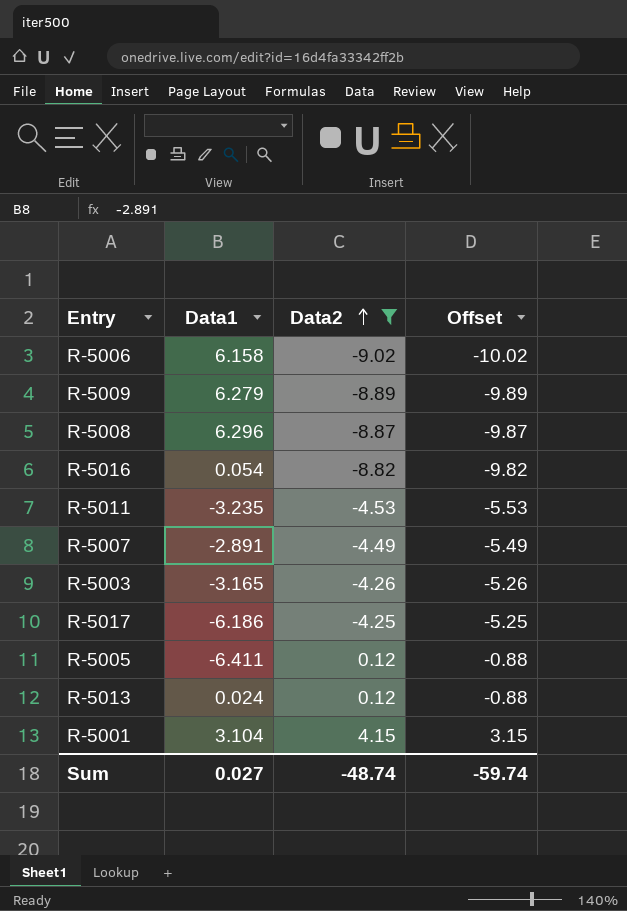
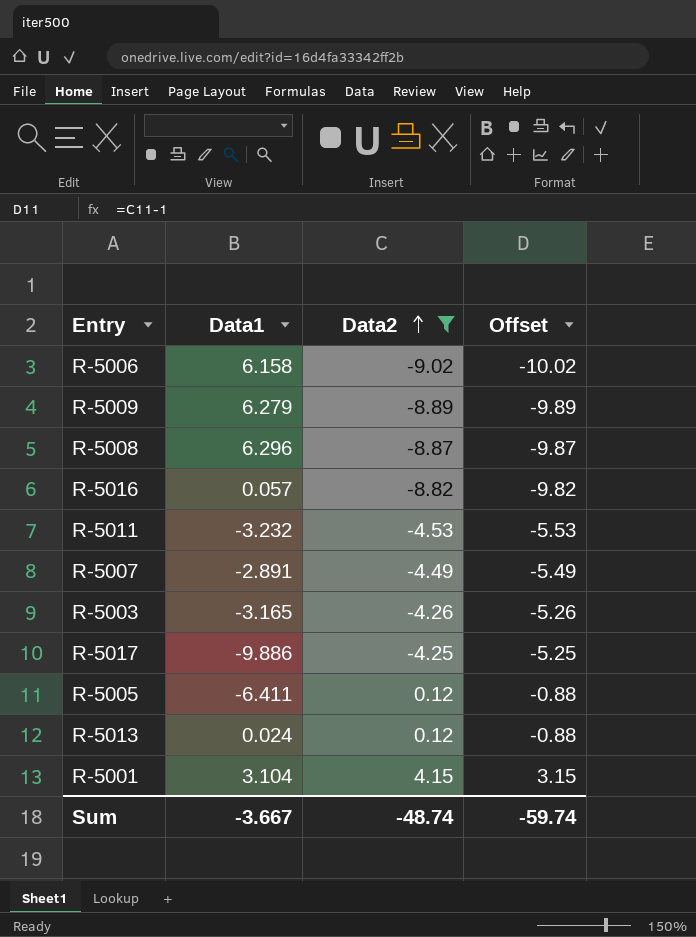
R-5016 | Data1: 0.054 -> 0.057
R-5011 | Data1: -3.235 -> -3.232
R-5017 | Data1: -6.186 -> -9.886
Sum | Data1: 0.027 -> -3.667

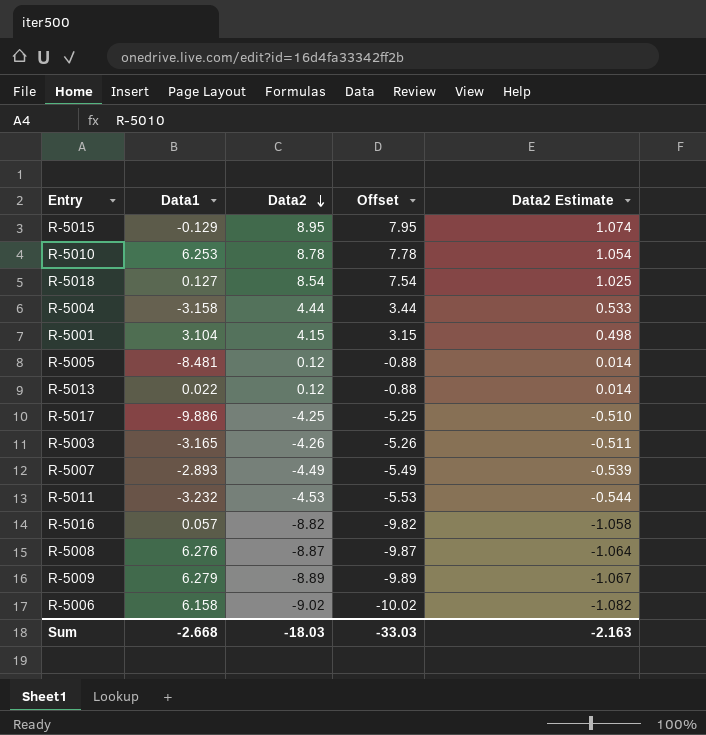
filter: Data2 <= 4.15 -> none
row order: Data2 ascending -> Data2 descending
column Data2 Estimate | formula: none -> [Data2] * 0.12
R-5005 | Data1: -6.411 -> -8.481
R-5013 | Data1: 0.024 -> 0.022
R-5007 | Data1: -2.891 -> -2.893
R-5008 | Data1: 6.296 -> 6.276
Sum | Data1: -3.667 -> -2.668
Sum | Data2: -48.74 -> -18.03
Sum | Offset: -59.74 -> -33.03

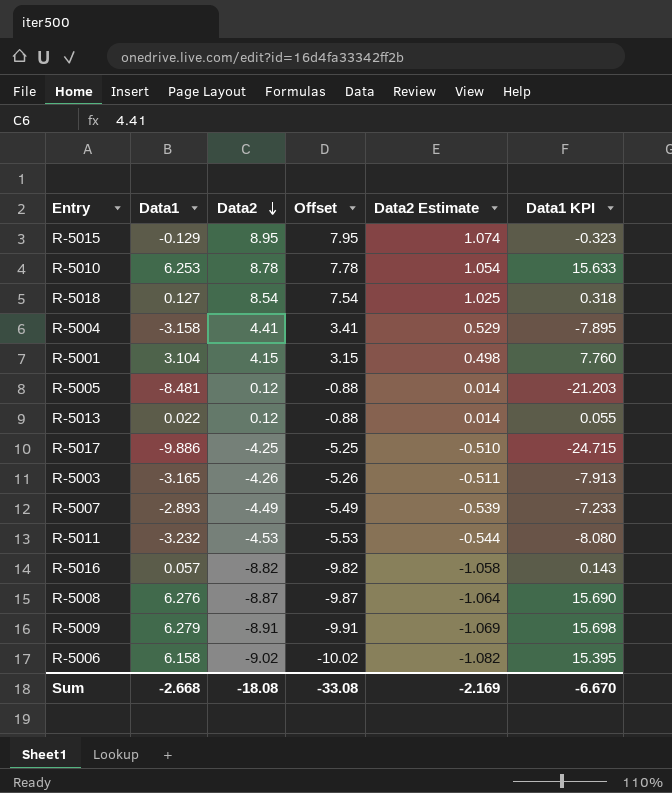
column Data1 KPI | formula: none -> [Data1] * 2.5
R-5004 | Data2: 4.44 -> 4.41
R-5004 | Offset: 3.44 -> 3.41
R-5004 | Data2 Estimate: 0.533 -> 0.529
R-5009 | Data2: -8.89 -> -8.91
R-5009 | Offset: -9.89 -> -9.91
R-5009 | Data2 Estimate: -1.067 -> -1.069
Sum | Data2: -18.03 -> -18.08
Sum | Offset: -33.03 -> -33.08
Sum | Data2 Estimate: -2.163 -> -2.169

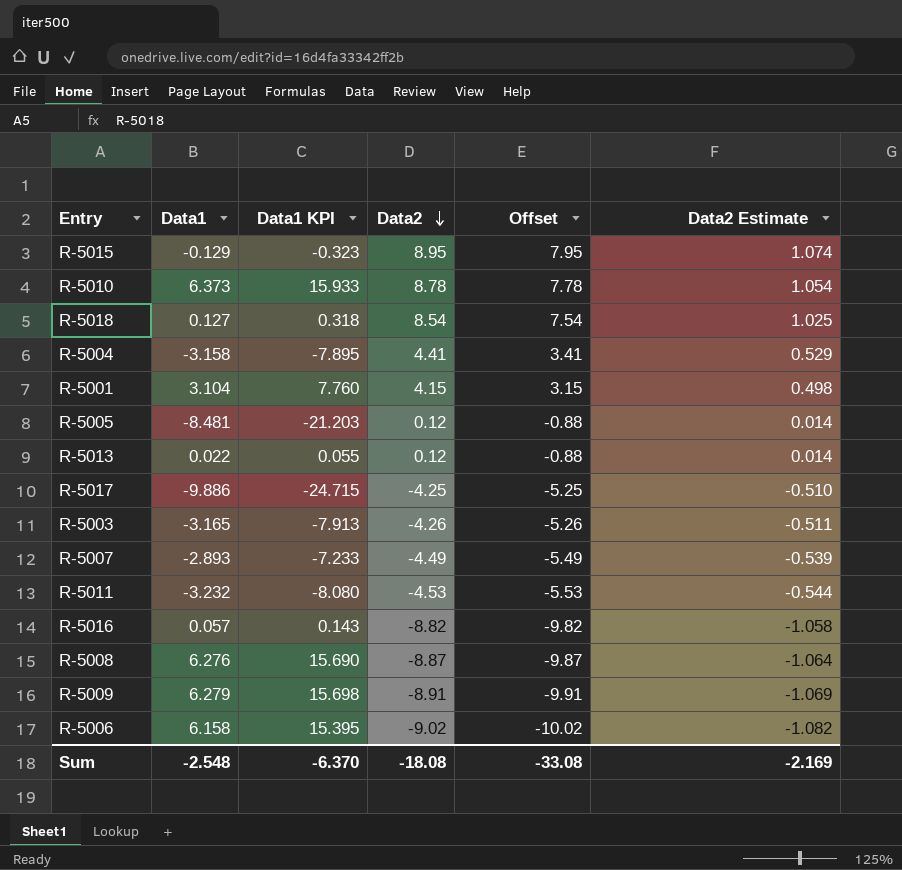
column Data1 KPI | position: 6 -> 3
R-5010 | Data1: 6.253 -> 6.373
R-5010 | Data1 KPI: 15.633 -> 15.933
Sum | Data1: -2.668 -> -2.548
Sum | Data1 KPI: -6.670 -> -6.370

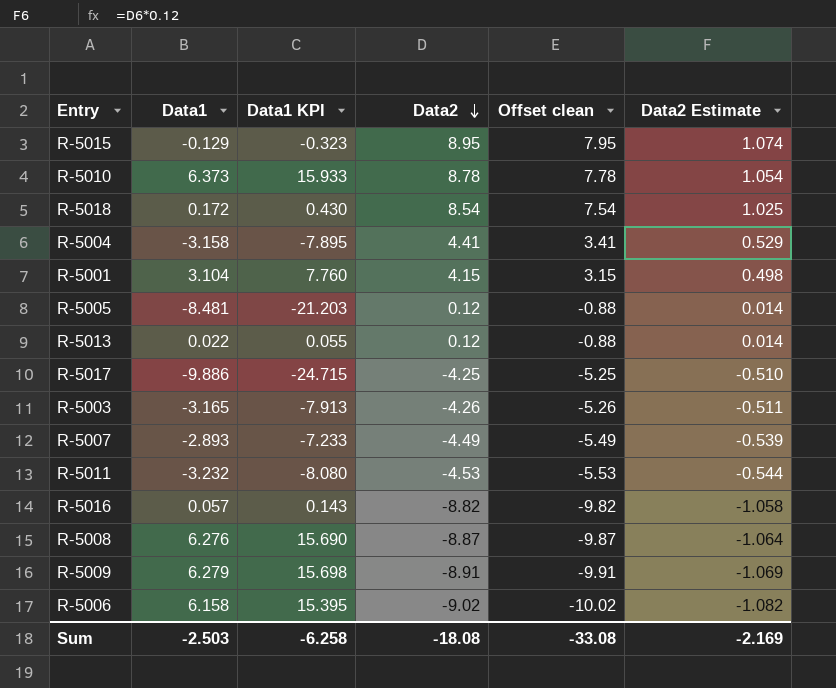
column name: Offset -> Offset clean
R-5018 | Data1: 0.127 -> 0.172
R-5018 | Data1 KPI: 0.318 -> 0.430
Sum | Data1: -2.548 -> -2.503
Sum | Data1 KPI: -6.370 -> -6.258

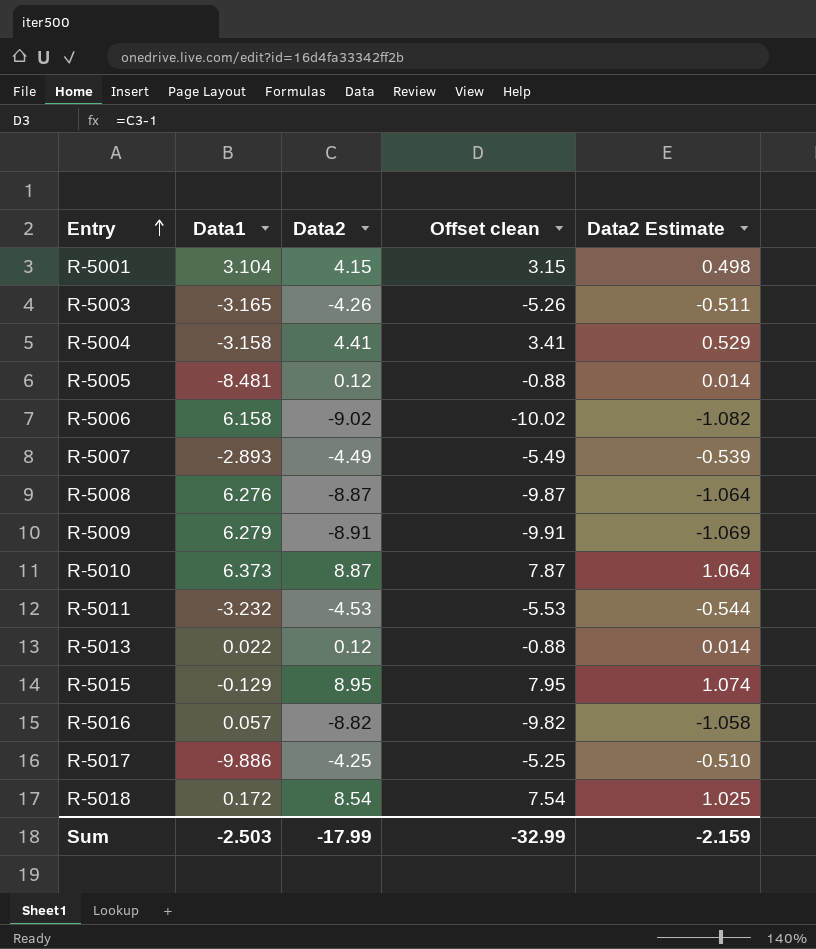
row order: Data2 descending -> Entry ascending
column Data1 KPI | formula: [Data1] * 2.5 -> none
R-5010 | Data2: 8.78 -> 8.87
R-5010 | Offset clean: 7.78 -> 7.87
R-5010 | Data2 Estimate: 1.054 -> 1.064
Sum | Data2: -18.08 -> -17.99
Sum | Offset clean: -33.08 -> -32.99
Sum | Data2 Estimate: -2.169 -> -2.159

